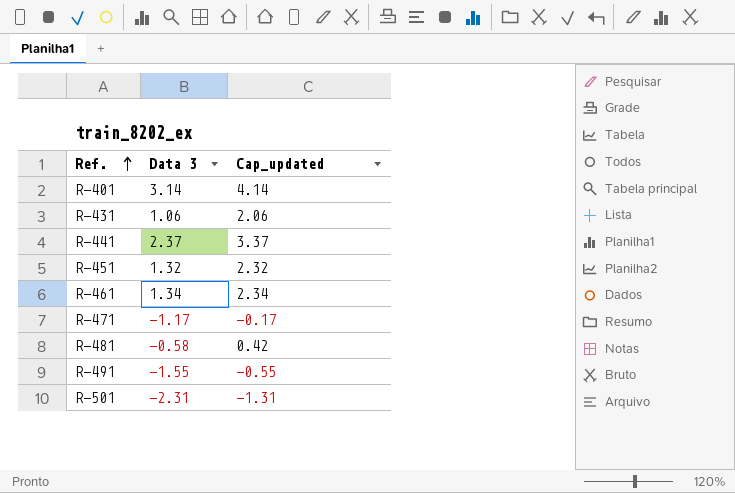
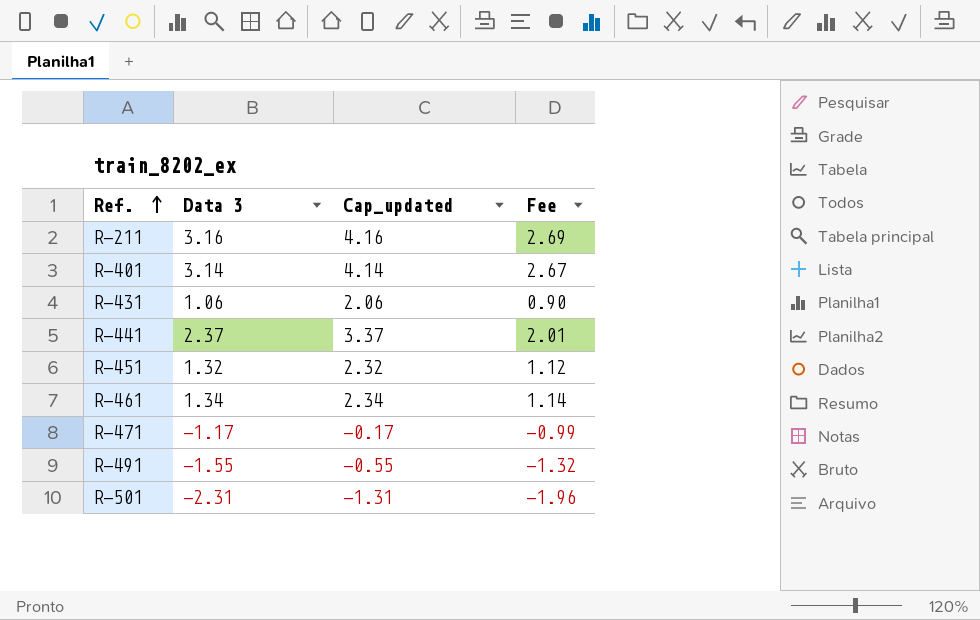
column Fee | formula: none -> [Data 3] * 0.85
row R-481: -0.58 | 0.42 -> none
row R-211: none -> 3.16 | 4.16 | 2.69

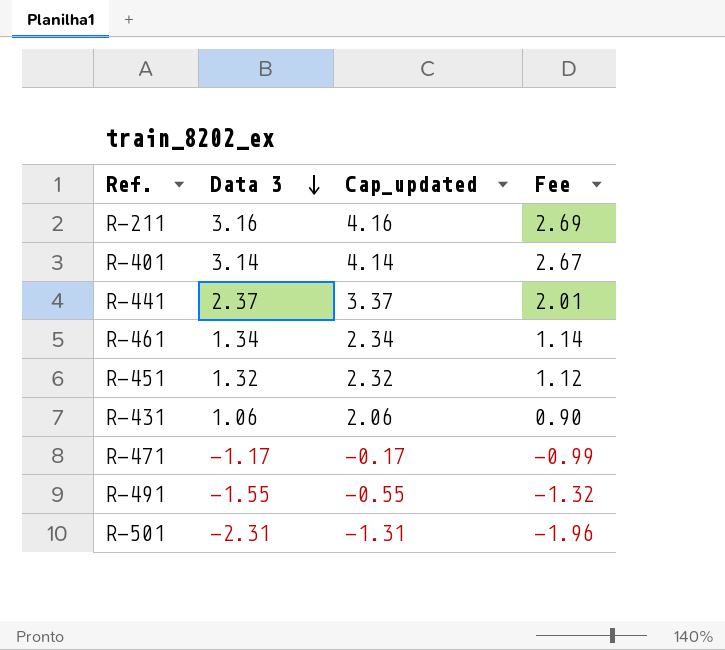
row order: Ref. ascending -> Data 3 descending

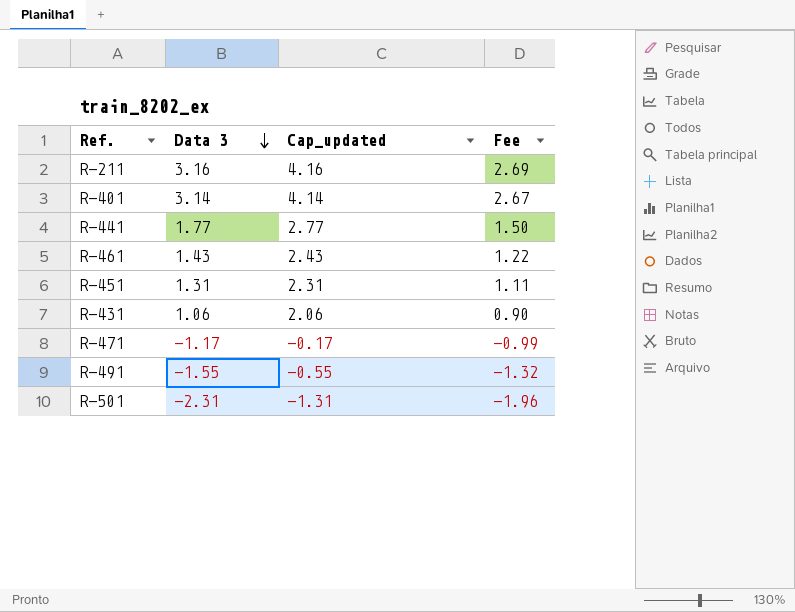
R-441 | Data 3: 2.37 -> 1.77
R-441 | Cap_updated: 3.37 -> 2.77
R-441 | Fee: 2.01 -> 1.50
R-461 | Data 3: 1.34 -> 1.43
R-461 | Cap_updated: 2.34 -> 2.43
R-461 | Fee: 1.14 -> 1.22
R-451 | Data 3: 1.32 -> 1.31
R-451 | Cap_updated: 2.32 -> 2.31
R-451 | Fee: 1.12 -> 1.11

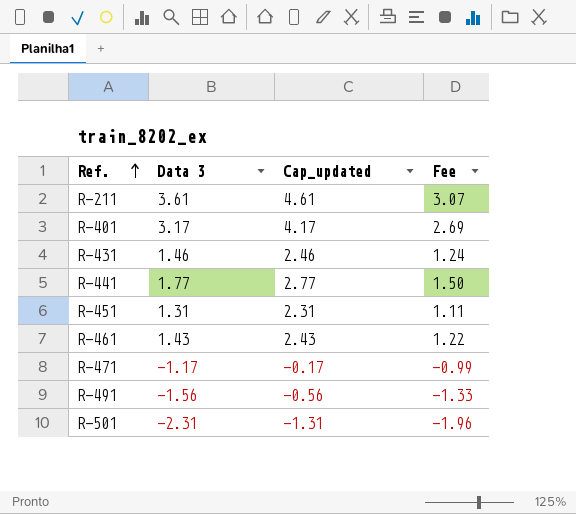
row order: Data 3 descending -> Ref. ascending
R-211 | Data 3: 3.16 -> 3.61
R-211 | Cap_updated: 4.16 -> 4.61
R-211 | Fee: 2.69 -> 3.07
R-401 | Data 3: 3.14 -> 3.17
R-401 | Cap_updated: 4.14 -> 4.17
R-401 | Fee: 2.67 -> 2.69
R-431 | Data 3: 1.06 -> 1.46
R-431 | Cap_updated: 2.06 -> 2.46
R-431 | Fee: 0.90 -> 1.24
R-491 | Data 3: -1.55 -> -1.56
R-491 | Cap_updated: -0.55 -> -0.56
R-491 | Fee: -1.32 -> -1.33

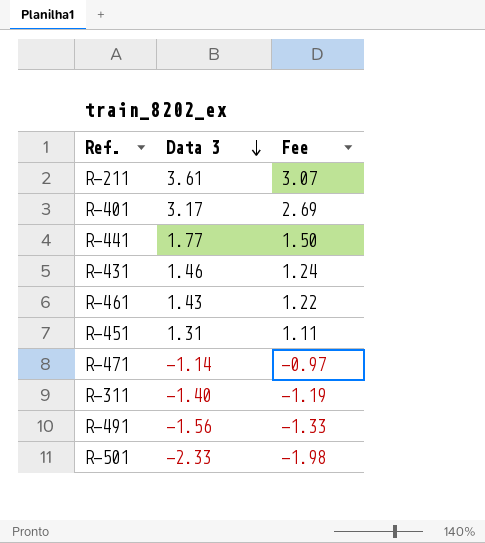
row order: Ref. ascending -> Data 3 descending
column Cap_updated | formula: [Data 3] + 1 -> none
R-471 | Data 3: -1.17 -> -1.14
R-471 | Fee: -0.99 -> -0.97
row R-311: none -> -1.40 | -1.19
R-501 | Data 3: -2.31 -> -2.33
R-501 | Fee: -1.96 -> -1.98

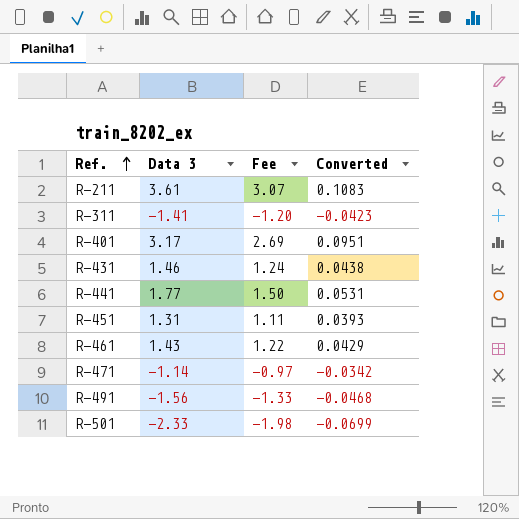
row order: Data 3 descending -> Ref. ascending
column Converted | formula: none -> [Data 3] * 0.03
R-311 | Data 3: -1.40 -> -1.41
R-311 | Fee: -1.19 -> -1.20

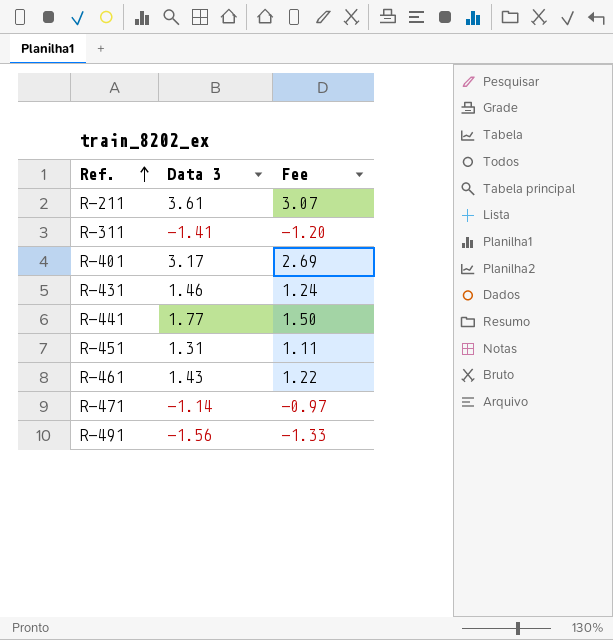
column Converted | formula: [Data 3] * 0.03 -> none
row R-501: -2.33 | -1.98 | -0.0699 -> none

